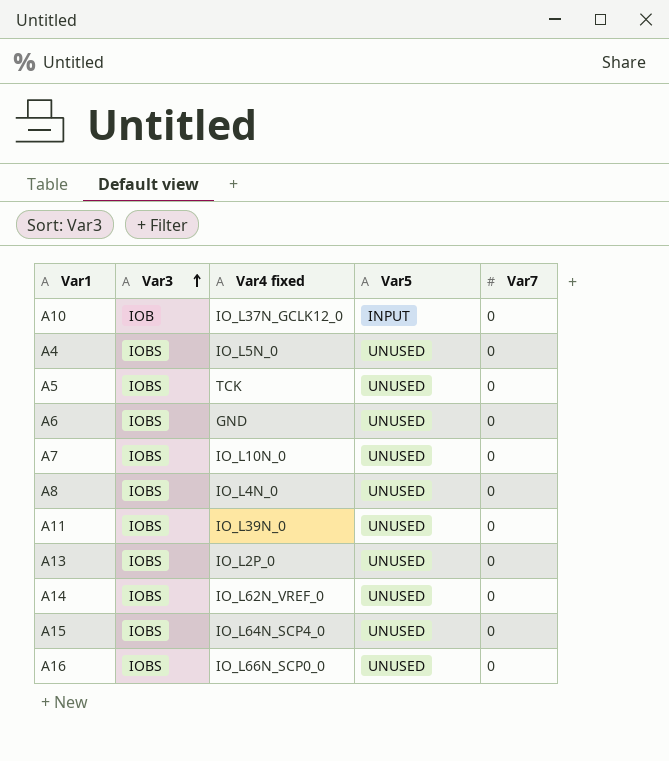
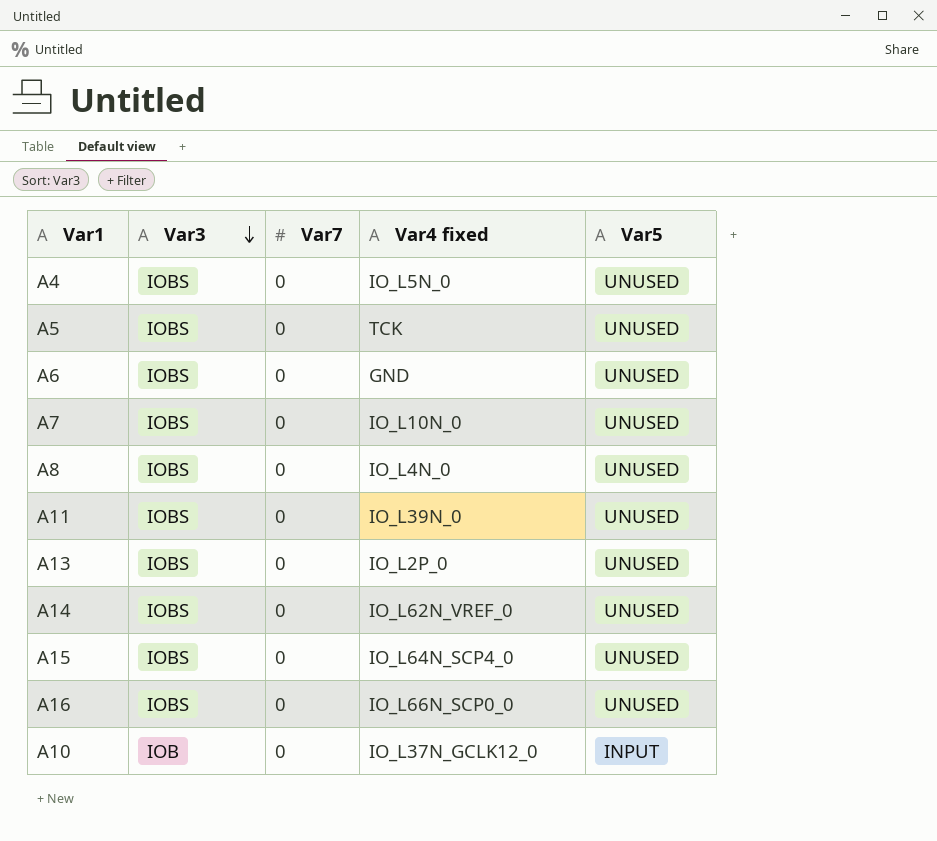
row order: Var3 ascending -> Var3 descending
column Var7 | position: 5 -> 3

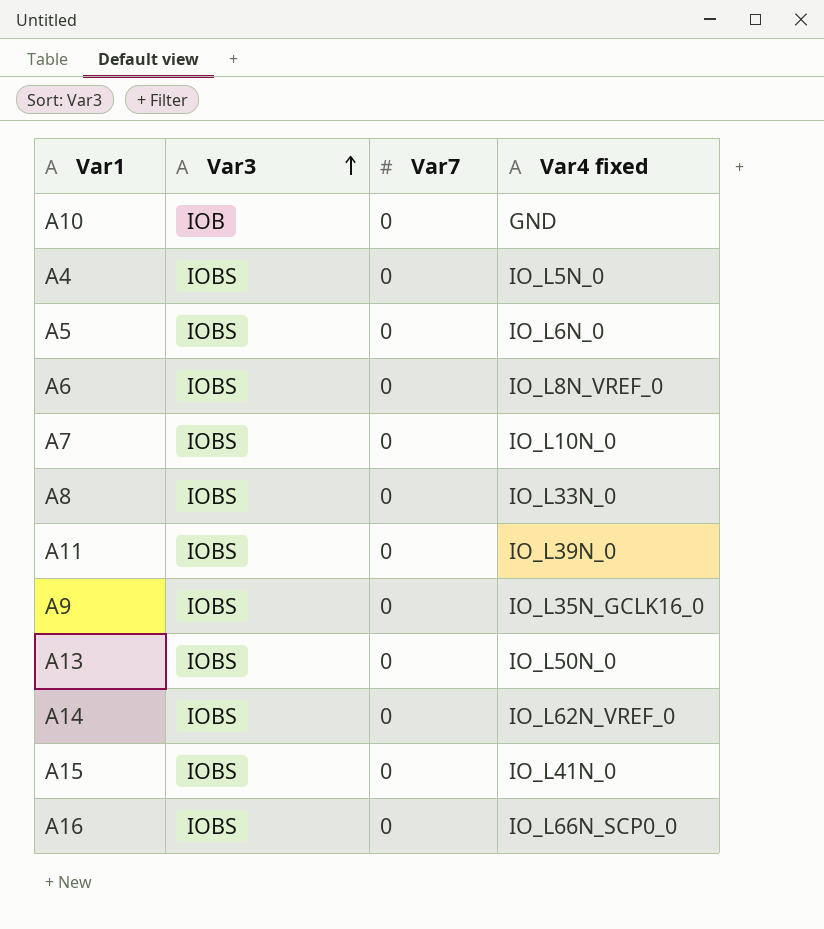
row order: Var3 descending -> Var3 ascending
column Var5 | position: 5 -> none
A10 | Var4 fixed: IO_L37N_GCLK12_0 -> GND
A5 | Var4 fixed: TCK -> IO_L6N_0
A6 | Var4 fixed: GND -> IO_L8N_VREF_0
A8 | Var4 fixed: IO_L4N_0 -> IO_L33N_0
row A9: none -> IOBS | 0 | IO_L35N_GCLK16_0
A13 | Var4 fixed: IO_L2P_0 -> IO_L50N_0
A15 | Var4 fixed: IO_L64N_SCP4_0 -> IO_L41N_0

